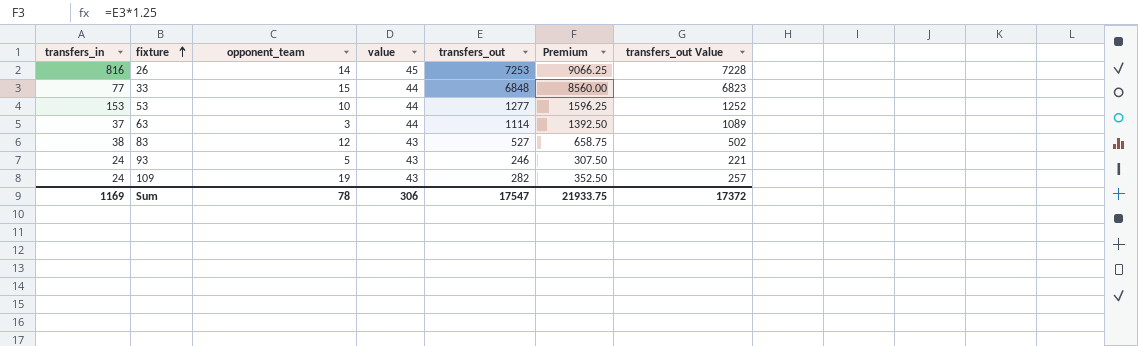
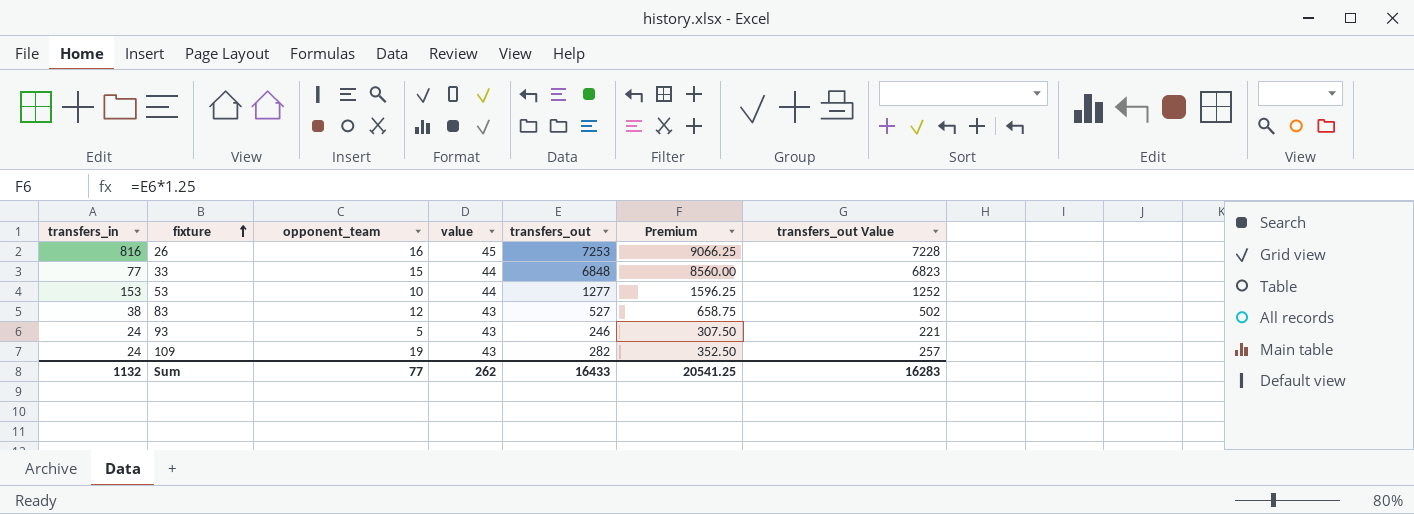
row 63: 37 | 3 | 44 | 1114 | 1392.50 | 1089 -> none
26 | opponent_team: 14 -> 16
Sum | transfers_in: 1169 -> 1132
Sum | opponent_team: 78 -> 77
Sum | value: 306 -> 262
Sum | transfers_out: 17547 -> 16433
Sum | Premium: 21933.75 -> 20541.25
Sum | transfers_out Value: 17372 -> 16283

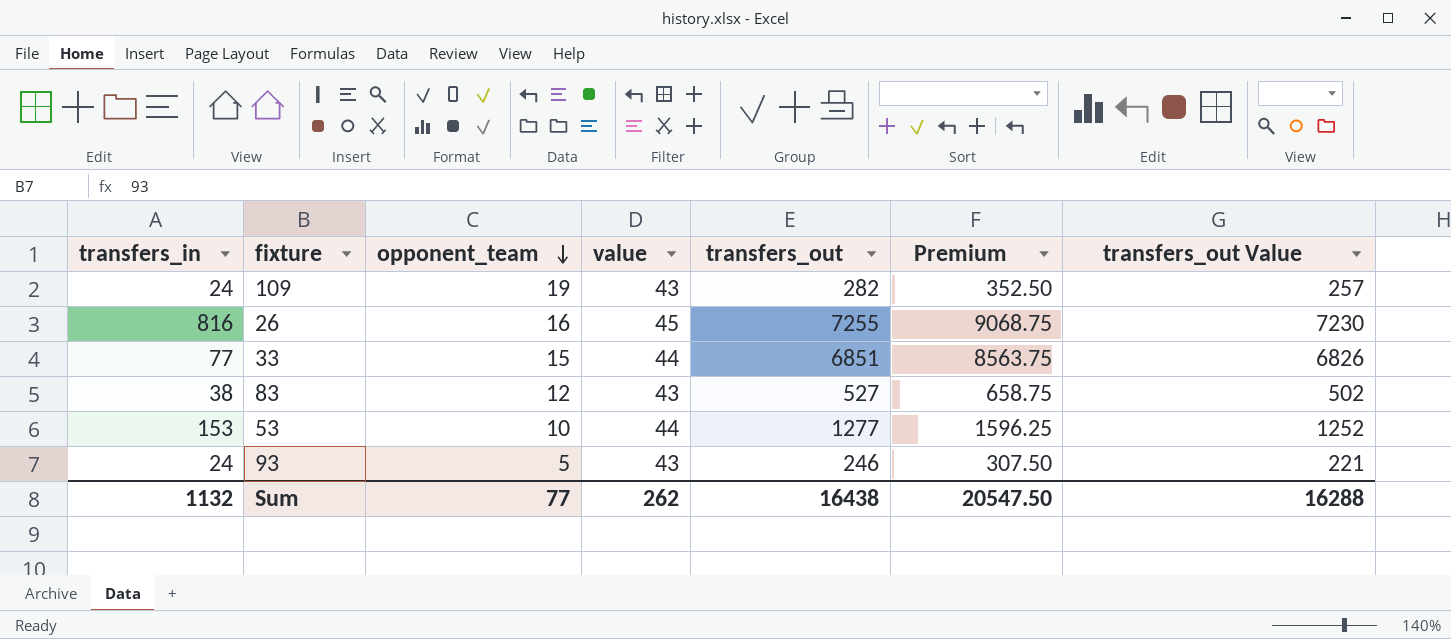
row order: fixture ascending -> opponent_team descending
26 | transfers_out: 7253 -> 7255
26 | Premium: 9066.25 -> 9068.75
26 | transfers_out Value: 7228 -> 7230
33 | transfers_out: 6848 -> 6851
33 | Premium: 8560.00 -> 8563.75
33 | transfers_out Value: 6823 -> 6826
Sum | transfers_out: 16433 -> 16438
Sum | Premium: 20541.25 -> 20547.50
Sum | transfers_out Value: 16283 -> 16288

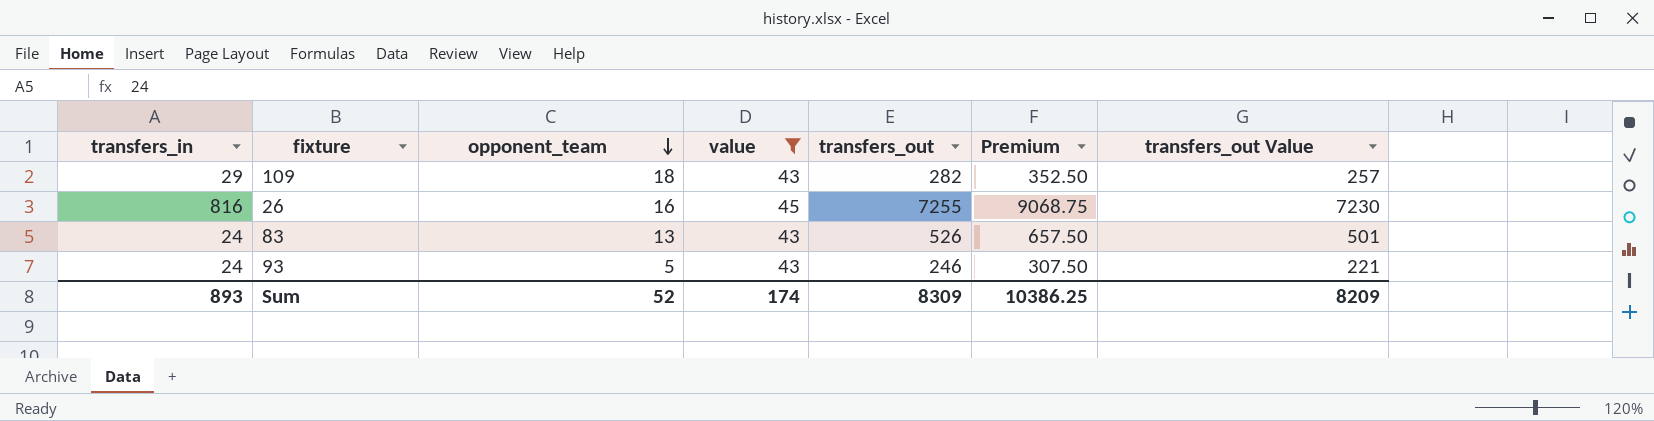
filter: none -> value != 44
109 | transfers_in: 24 -> 29
109 | opponent_team: 19 -> 18
83 | transfers_in: 38 -> 24
83 | opponent_team: 12 -> 13
83 | transfers_out: 527 -> 526
83 | Premium: 658.75 -> 657.50
83 | transfers_out Value: 502 -> 501
Sum | transfers_in: 1132 -> 893
Sum | opponent_team: 77 -> 52
Sum | value: 262 -> 174
Sum | transfers_out: 16438 -> 8309
Sum | Premium: 20547.50 -> 10386.25
Sum | transfers_out Value: 16288 -> 8209

